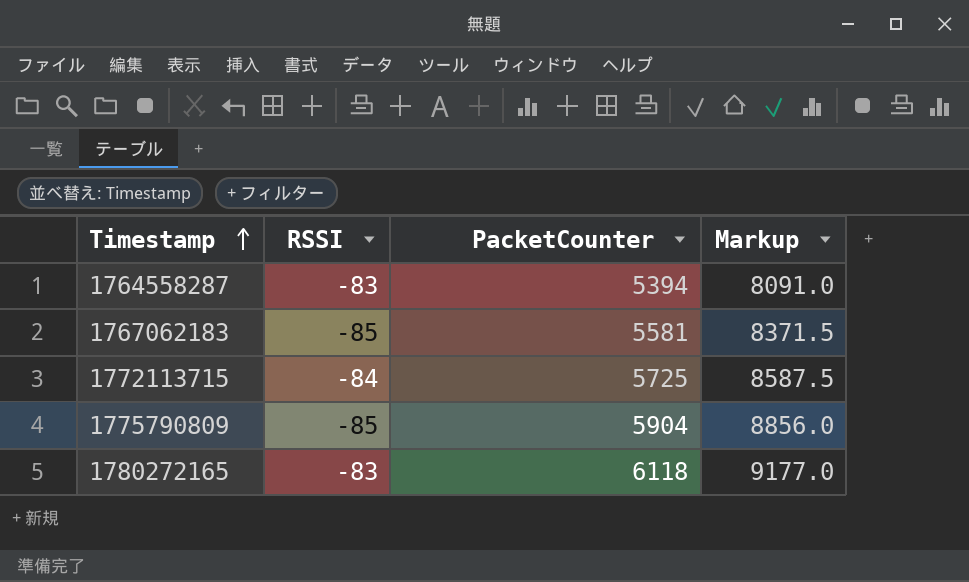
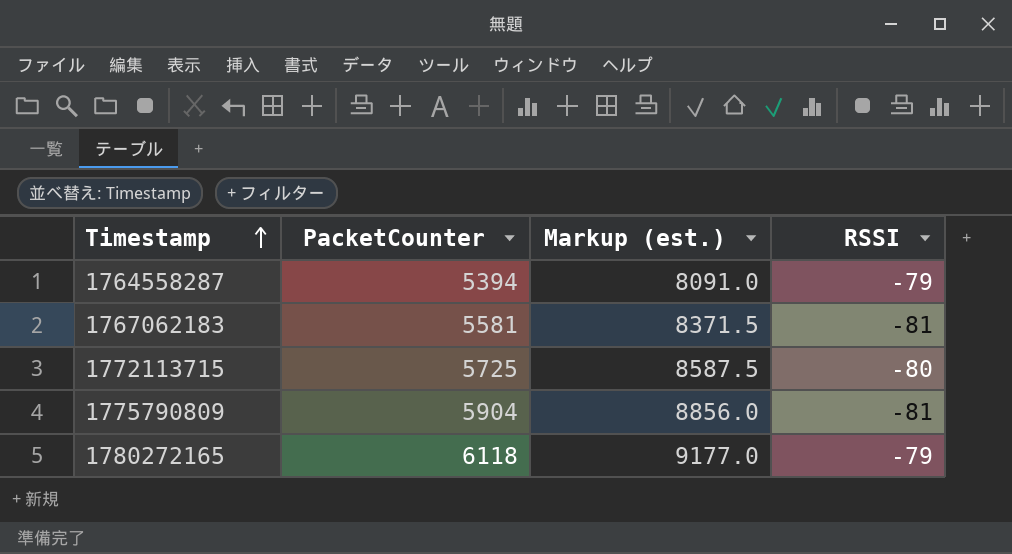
column name: Markup -> Markup (est.)
column RSSI | position: 2 -> 4
1764558287 | RSSI: -83 -> -79
1767062183 | RSSI: -85 -> -81
1772113715 | RSSI: -84 -> -80
1775790809 | RSSI: -85 -> -81
1780272165 | RSSI: -83 -> -79

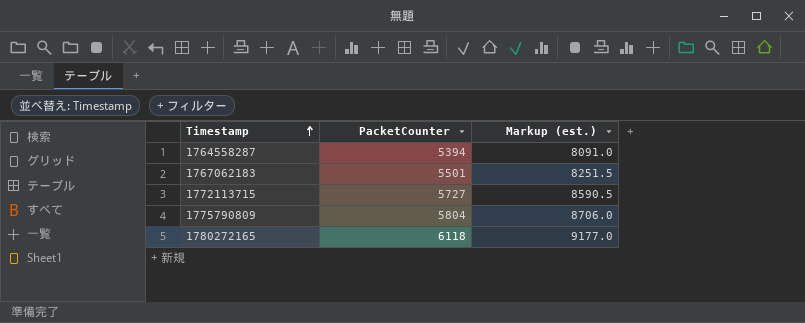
column RSSI | position: 4 -> none
1767062183 | PacketCounter: 5581 -> 5501
1767062183 | Markup (est.): 8371.5 -> 8251.5
1772113715 | PacketCounter: 5725 -> 5727
1772113715 | Markup (est.): 8587.5 -> 8590.5
1775790809 | PacketCounter: 5904 -> 5804
1775790809 | Markup (est.): 8856.0 -> 8706.0

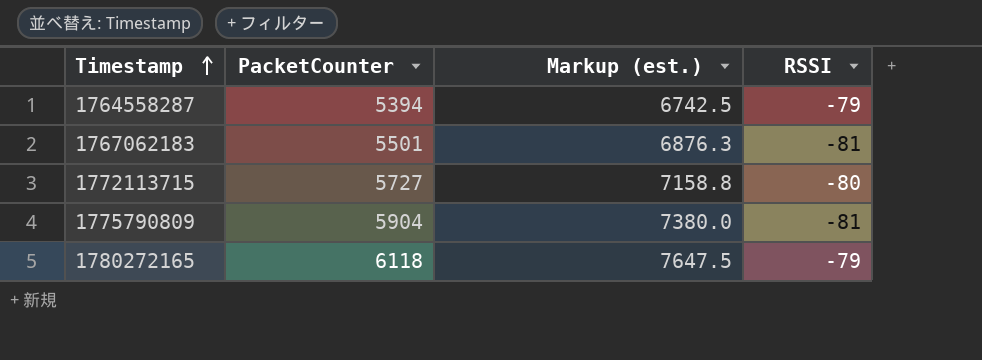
column Markup (est.) | formula: [PacketCounter] * 1.5 -> [PacketCounter] * 1.25
column RSSI | position: none -> 4
1775790809 | PacketCounter: 5804 -> 5904

